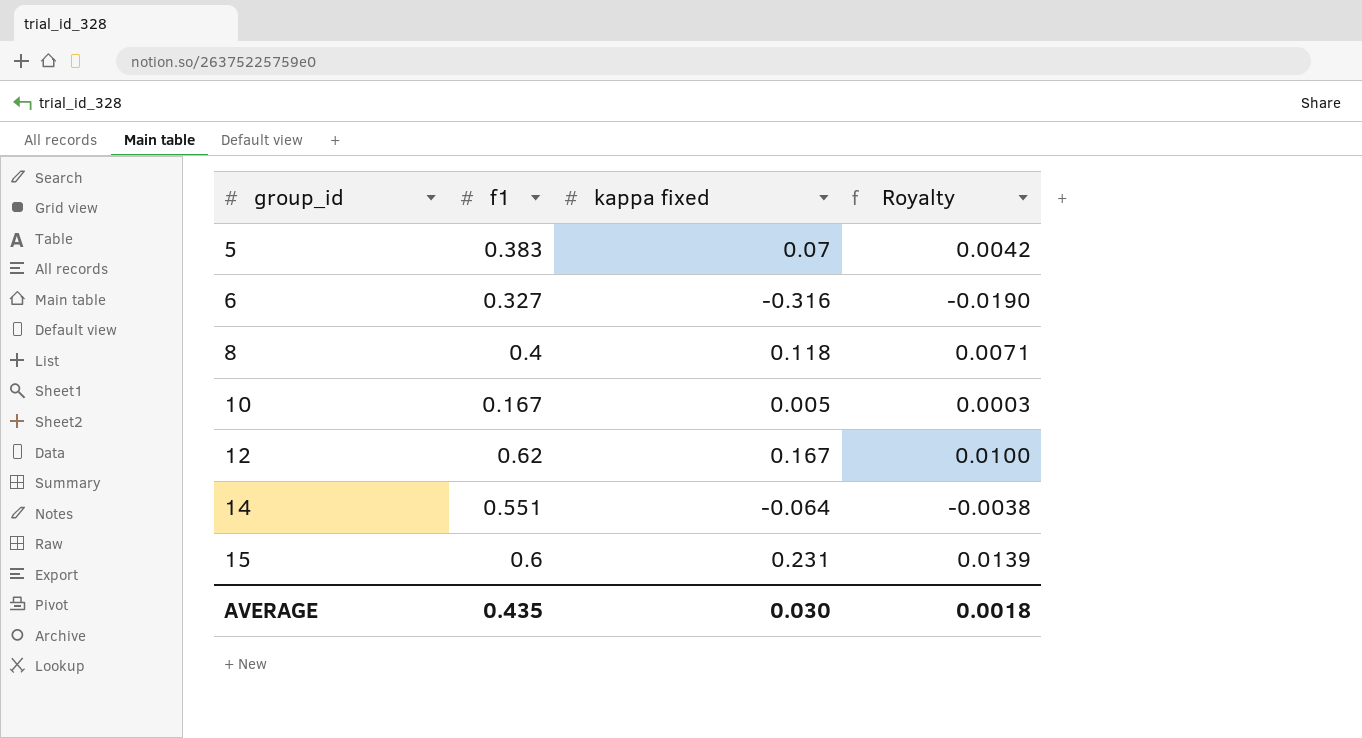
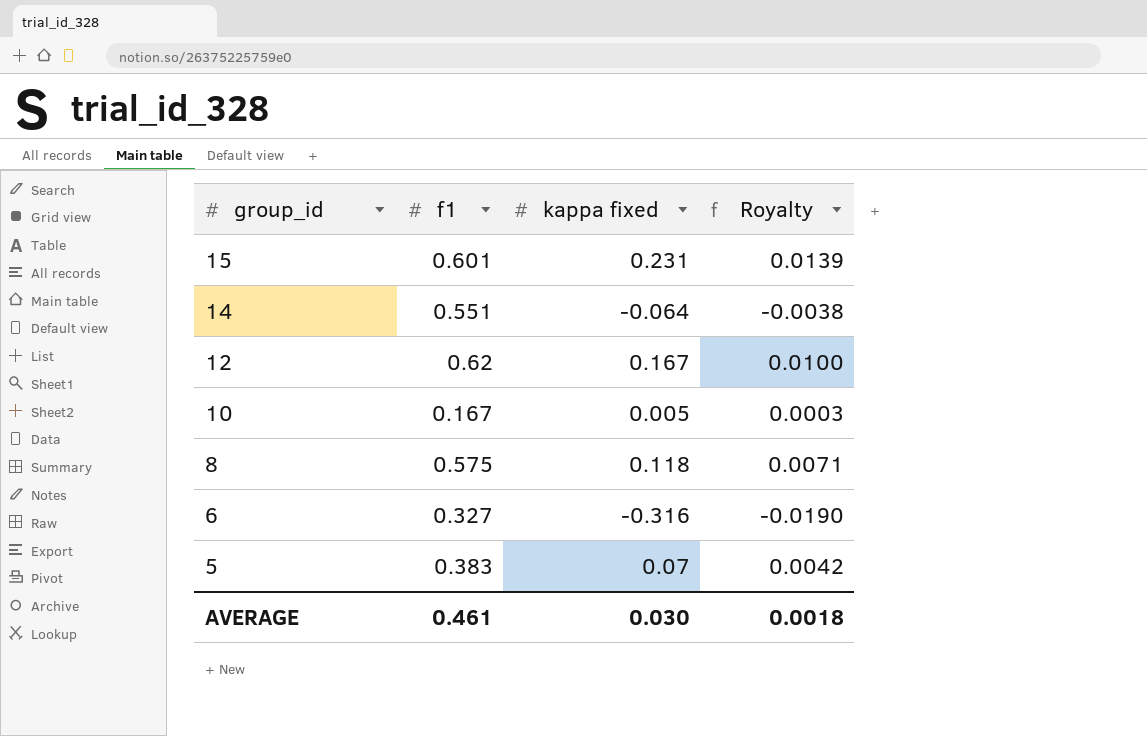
row order: group_id ascending -> group_id descending
15 | f1: 0.6 -> 0.601
8 | f1: 0.4 -> 0.575
AVERAGE | f1: 0.435 -> 0.461

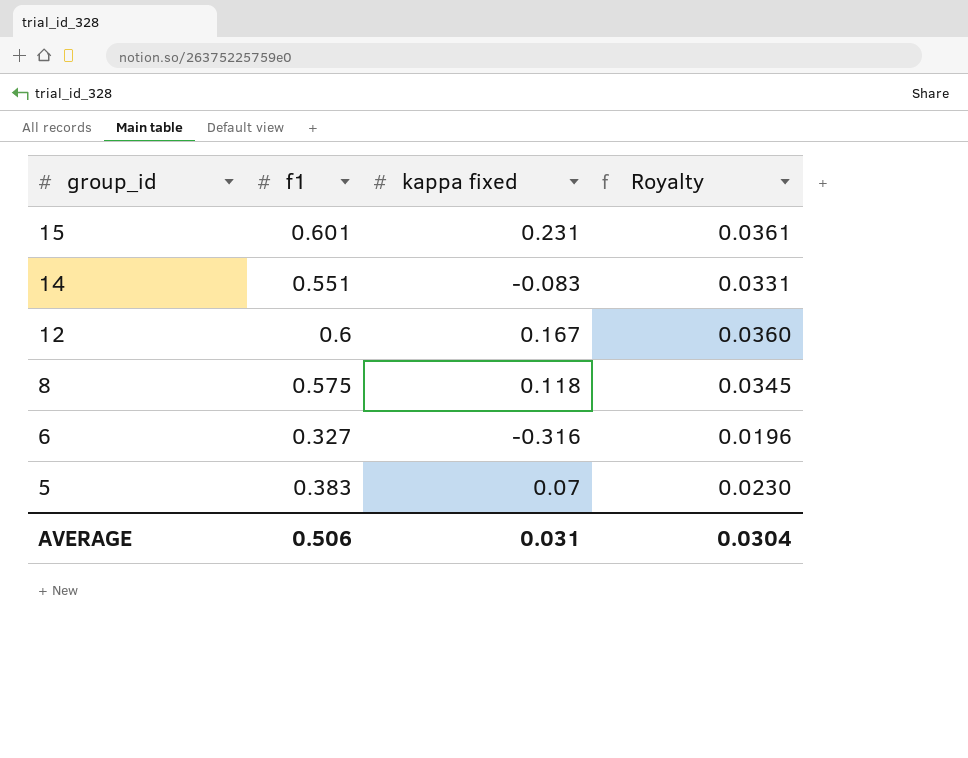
column Royalty | formula: [kappa fixed] * 0.06 -> [f1] * 0.06
row 10: 0.167 | 0.005 | 0.0003 -> none
14 | kappa fixed: -0.064 -> -0.083
12 | f1: 0.62 -> 0.6
AVERAGE | f1: 0.461 -> 0.506
AVERAGE | kappa fixed: 0.030 -> 0.031
AVERAGE | Royalty: 0.0018 -> 0.0304

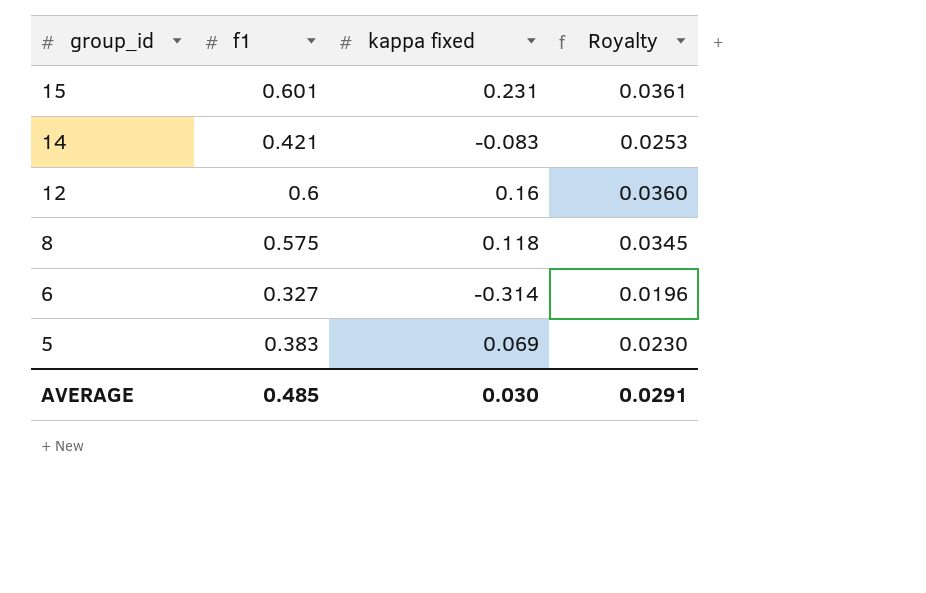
14 | f1: 0.551 -> 0.421
14 | Royalty: 0.0331 -> 0.0253
12 | kappa fixed: 0.167 -> 0.16
6 | kappa fixed: -0.316 -> -0.314
5 | kappa fixed: 0.07 -> 0.069
AVERAGE | f1: 0.506 -> 0.485
AVERAGE | kappa fixed: 0.031 -> 0.030
AVERAGE | Royalty: 0.0304 -> 0.0291

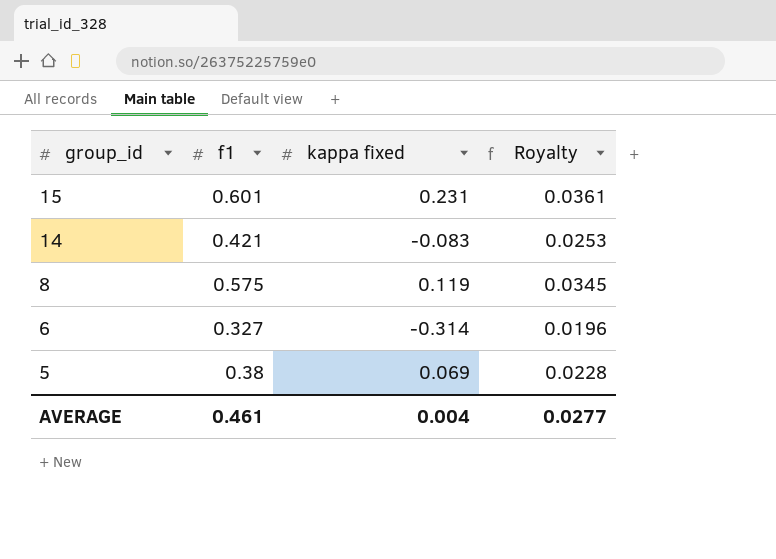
row 12: 0.6 | 0.16 | 0.0360 -> none
8 | kappa fixed: 0.118 -> 0.119
5 | f1: 0.383 -> 0.38
5 | Royalty: 0.0230 -> 0.0228
AVERAGE | f1: 0.485 -> 0.461
AVERAGE | kappa fixed: 0.030 -> 0.004
AVERAGE | Royalty: 0.0291 -> 0.0277

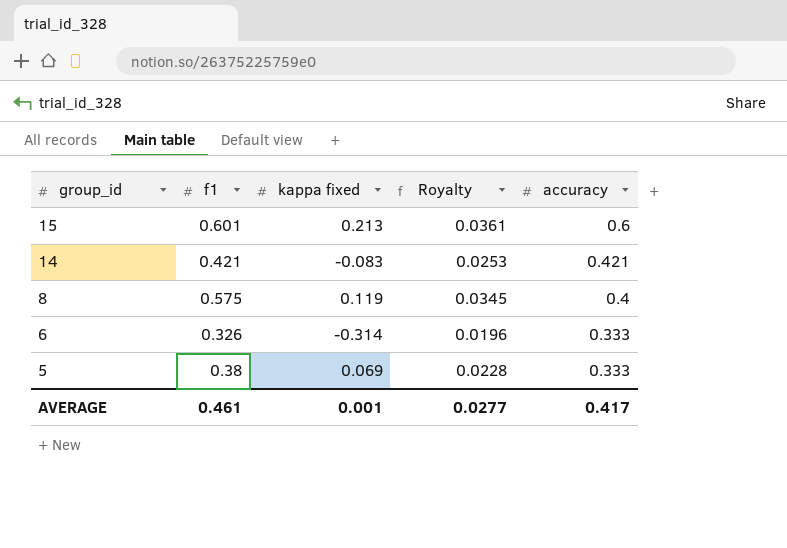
column accuracy | position: none -> 5
15 | kappa fixed: 0.231 -> 0.213
6 | f1: 0.327 -> 0.326
AVERAGE | kappa fixed: 0.004 -> 0.001

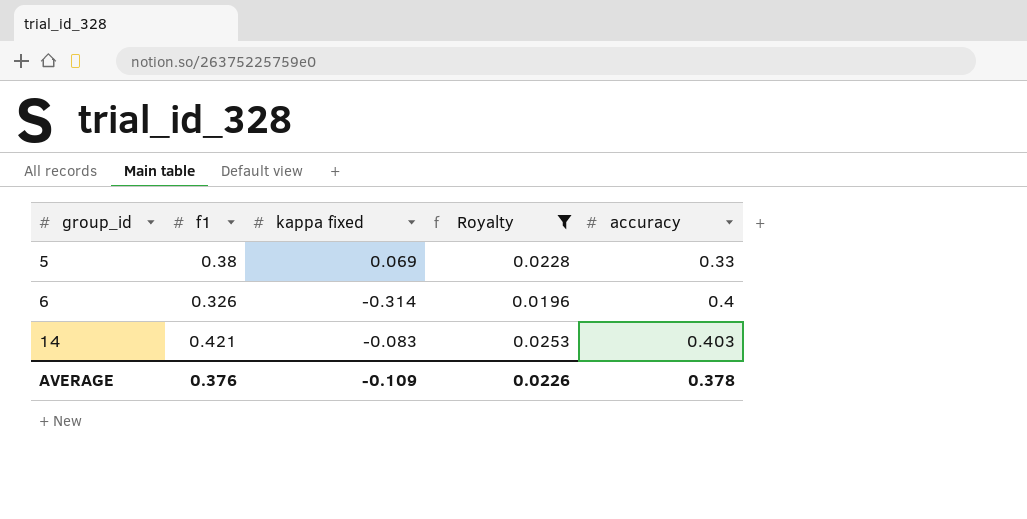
filter: none -> Royalty <= 0.0253
row order: group_id descending -> group_id ascending
5 | accuracy: 0.333 -> 0.33
6 | accuracy: 0.333 -> 0.4
14 | accuracy: 0.421 -> 0.403
AVERAGE | f1: 0.461 -> 0.376
AVERAGE | kappa fixed: 0.001 -> -0.109
AVERAGE | Royalty: 0.0277 -> 0.0226
AVERAGE | accuracy: 0.417 -> 0.378

